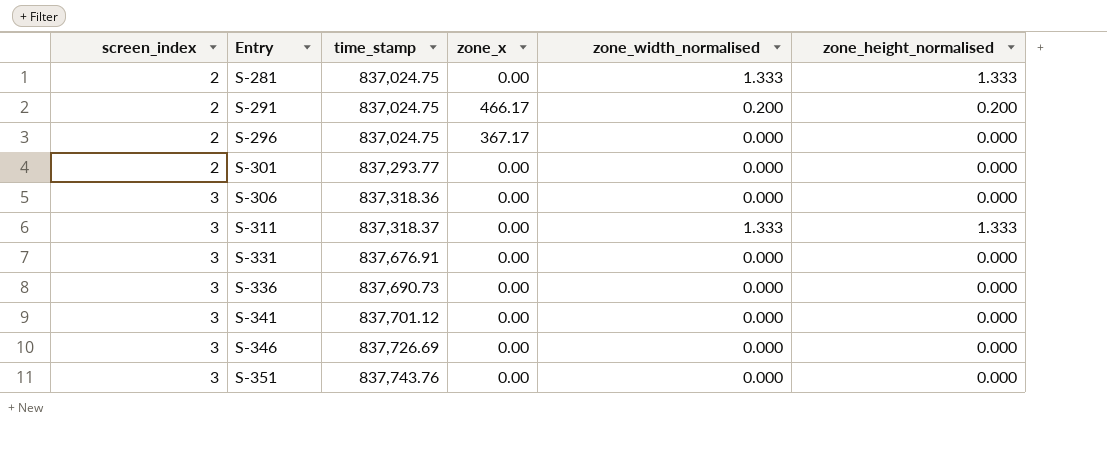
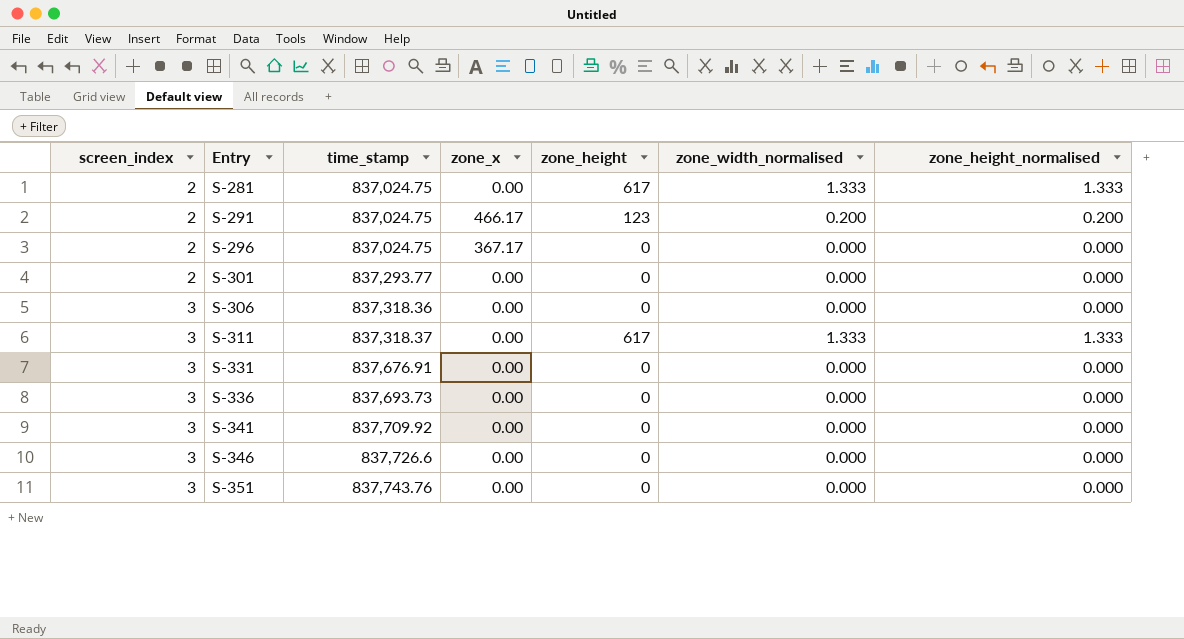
column zone_height | position: none -> 5
S-336 | time_stamp: 837,690.73 -> 837,693.73
S-341 | time_stamp: 837,701.12 -> 837,709.92
S-346 | time_stamp: 837,726.69 -> 837,726.6

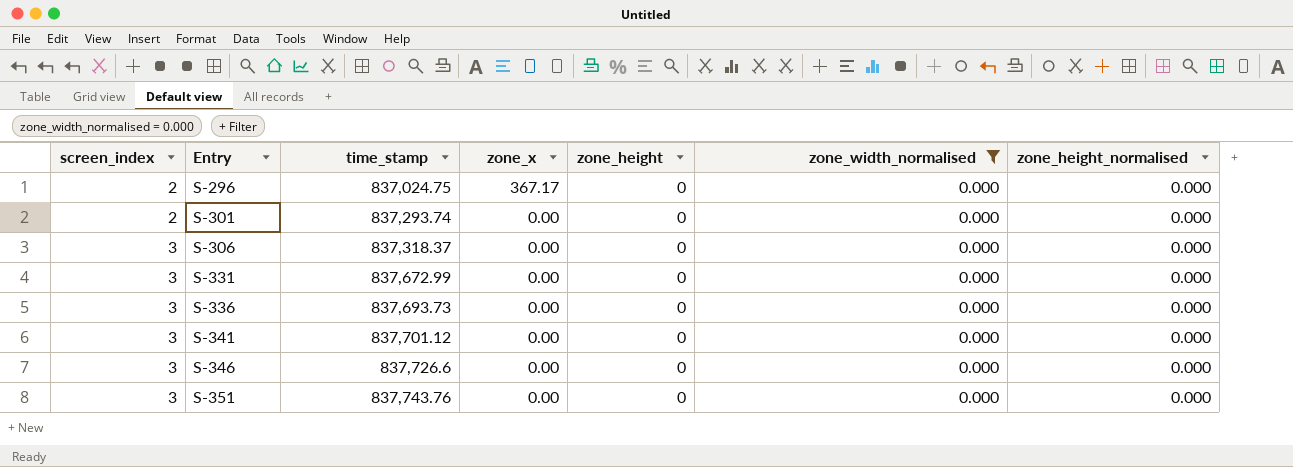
filter: none -> zone_width_normalised = 0.000
S-301 | time_stamp: 837,293.77 -> 837,293.74
S-306 | time_stamp: 837,318.36 -> 837,318.37
S-331 | time_stamp: 837,676.91 -> 837,672.99
S-341 | time_stamp: 837,709.92 -> 837,701.12

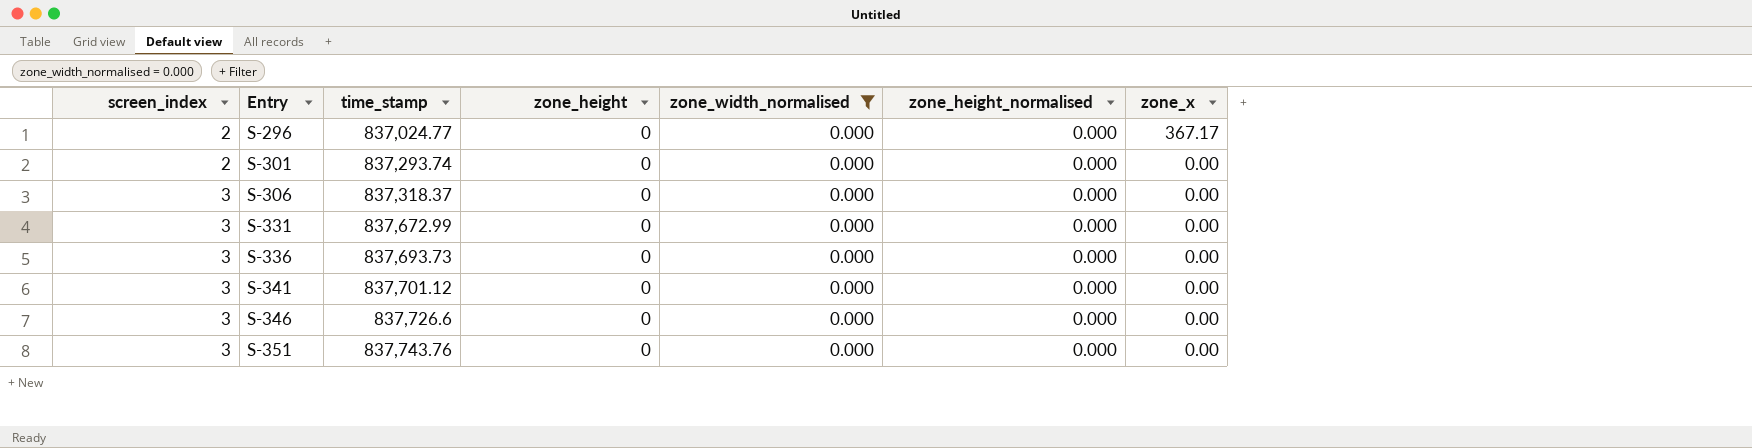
column zone_x | position: 4 -> 7
S-296 | time_stamp: 837,024.75 -> 837,024.77

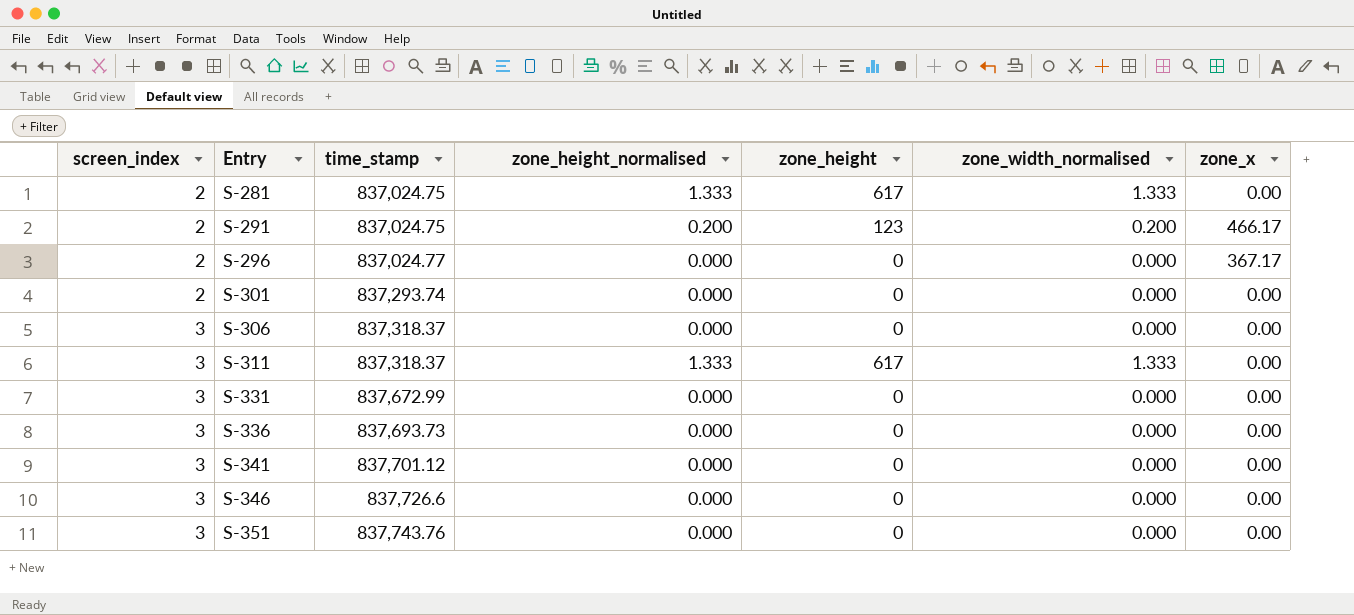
filter: zone_width_normalised = 0.000 -> none
column zone_height_normalised | position: 6 -> 4

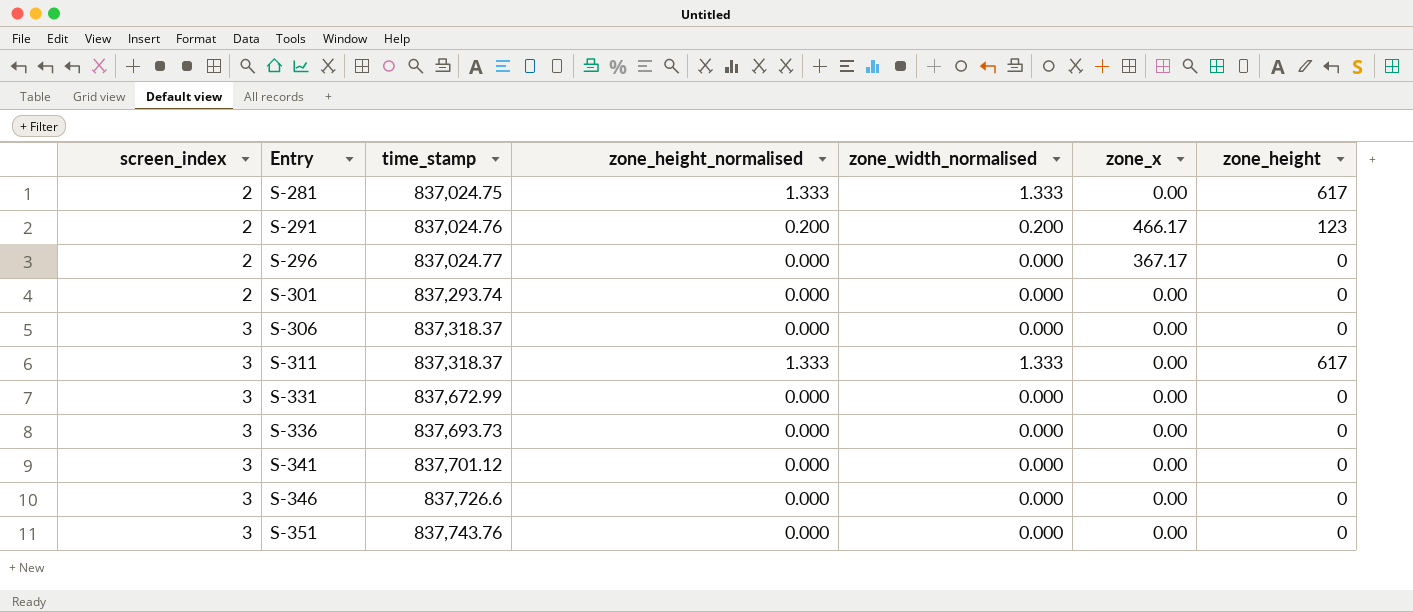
column zone_height | position: 5 -> 7
S-291 | time_stamp: 837,024.75 -> 837,024.76

